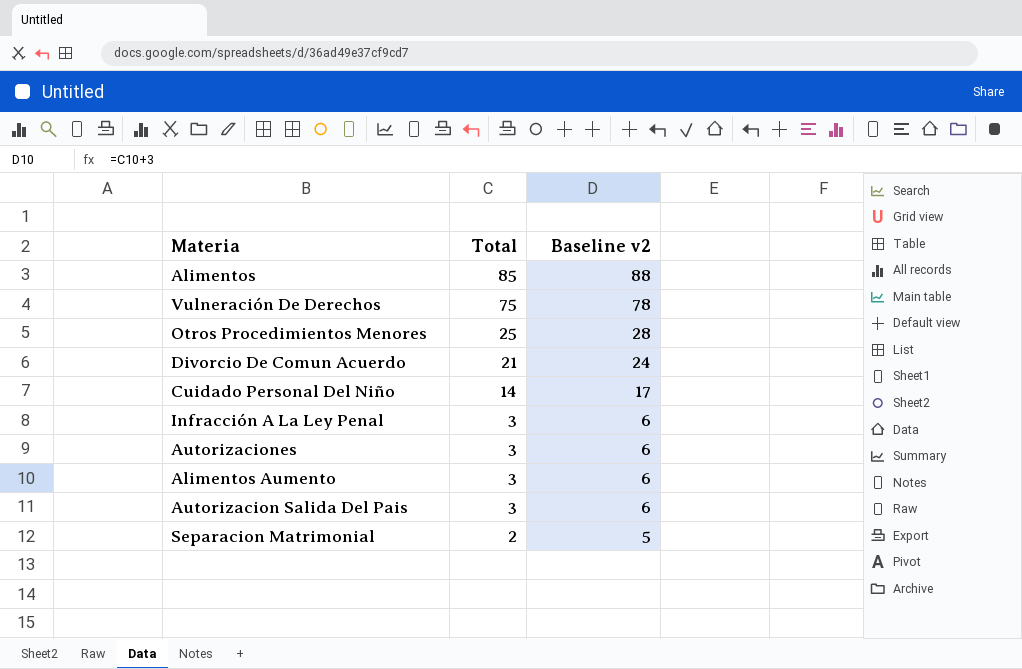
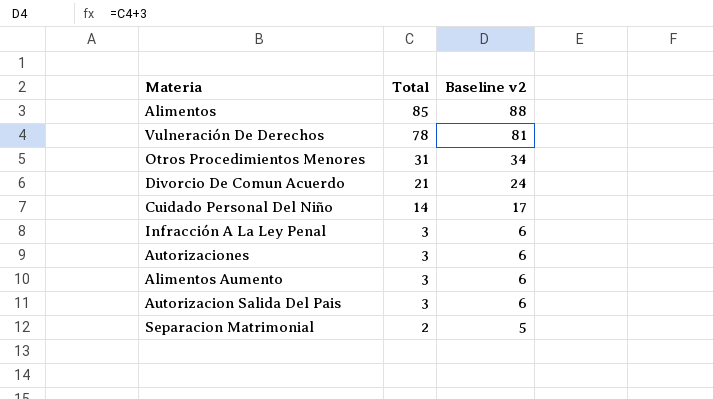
Vulneración De Derechos | Total: 75 -> 78
Vulneración De Derechos | Baseline v2: 78 -> 81
Otros Procedimientos Menores | Total: 25 -> 31
Otros Procedimientos Menores | Baseline v2: 28 -> 34

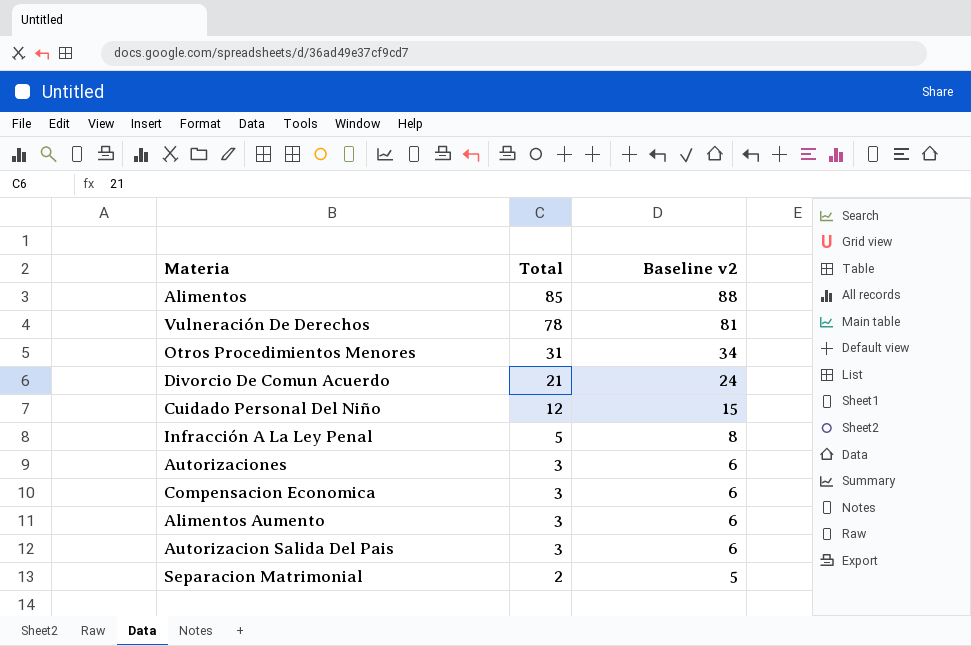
Cuidado Personal Del Niño | Total: 14 -> 12
Cuidado Personal Del Niño | Baseline v2: 17 -> 15
Infracción A La Ley Penal | Total: 3 -> 5
Infracción A La Ley Penal | Baseline v2: 6 -> 8
row Compensacion Economica: none -> 3 | 6

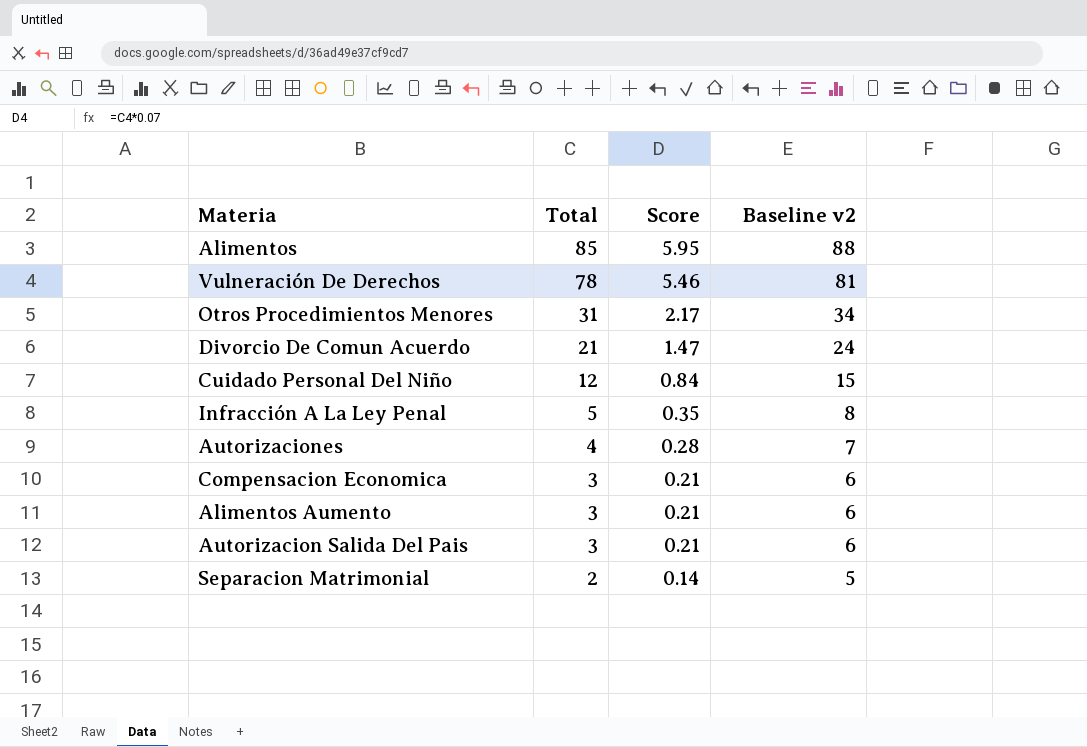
column Score | formula: none -> [Total] * 0.07
Autorizaciones | Total: 3 -> 4
Autorizaciones | Baseline v2: 6 -> 7

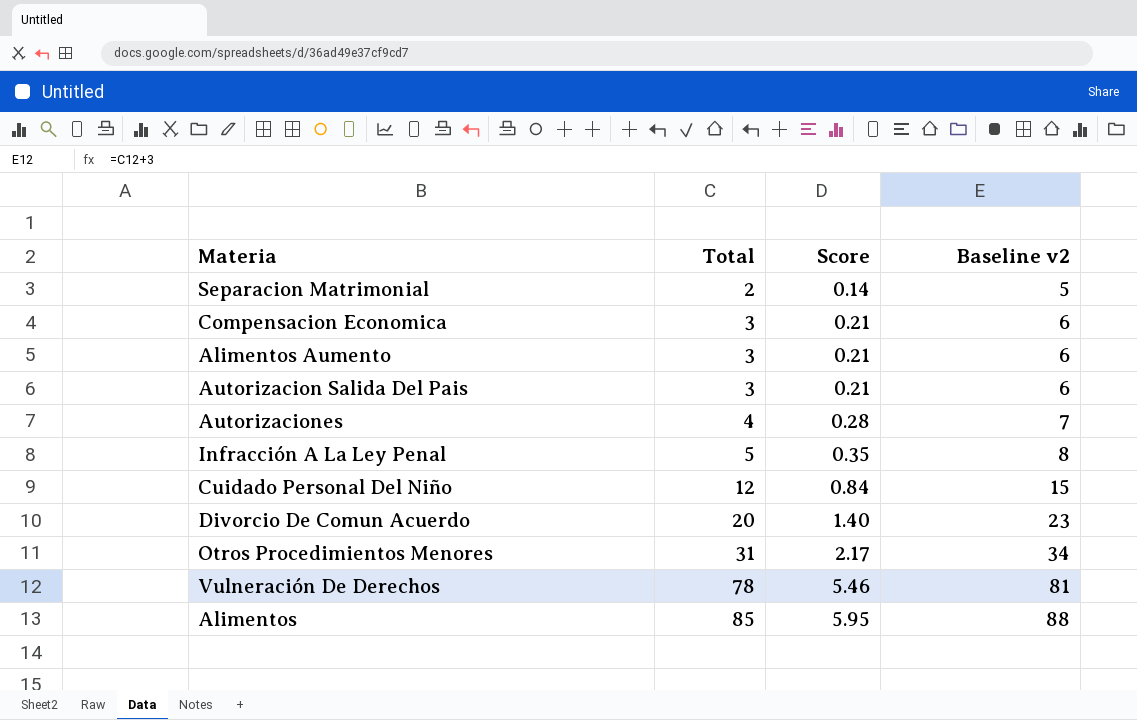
row order: Total descending -> Total ascending
Divorcio De Comun Acuerdo | Total: 21 -> 20
Divorcio De Comun Acuerdo | Score: 1.47 -> 1.40
Divorcio De Comun Acuerdo | Baseline v2: 24 -> 23

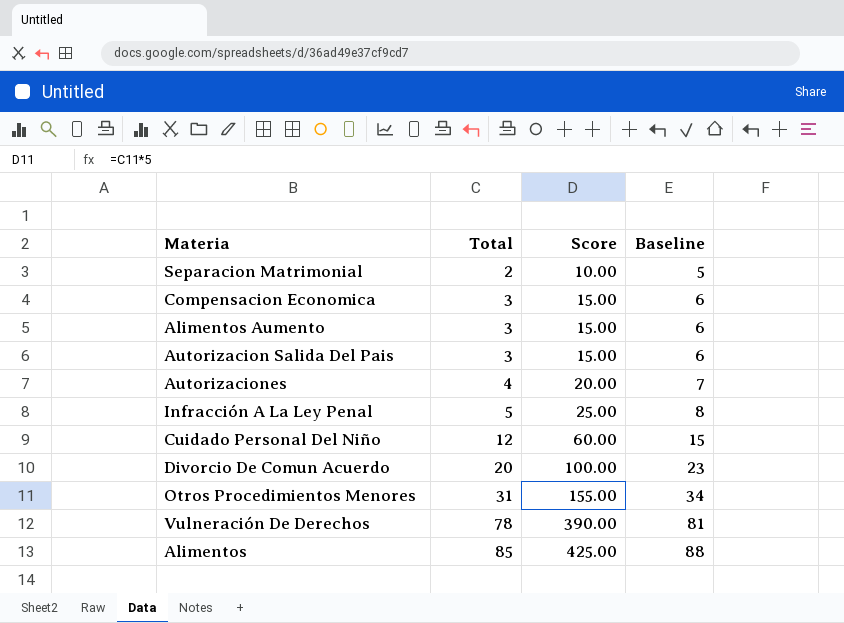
column Score | formula: [Total] * 0.07 -> [Total] * 5
column name: Baseline v2 -> Baseline

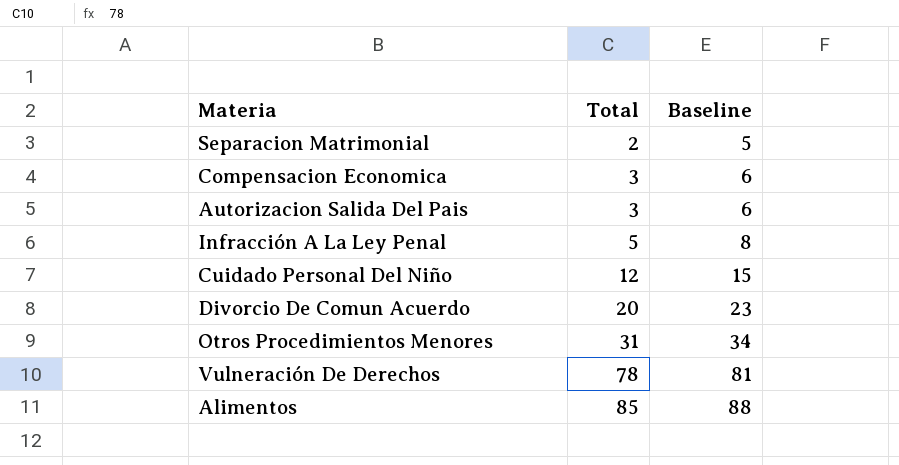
column Score | formula: [Total] * 5 -> none
row Alimentos Aumento: 3 | 15.00 | 6 -> none
row Autorizaciones: 4 | 20.00 | 7 -> none

